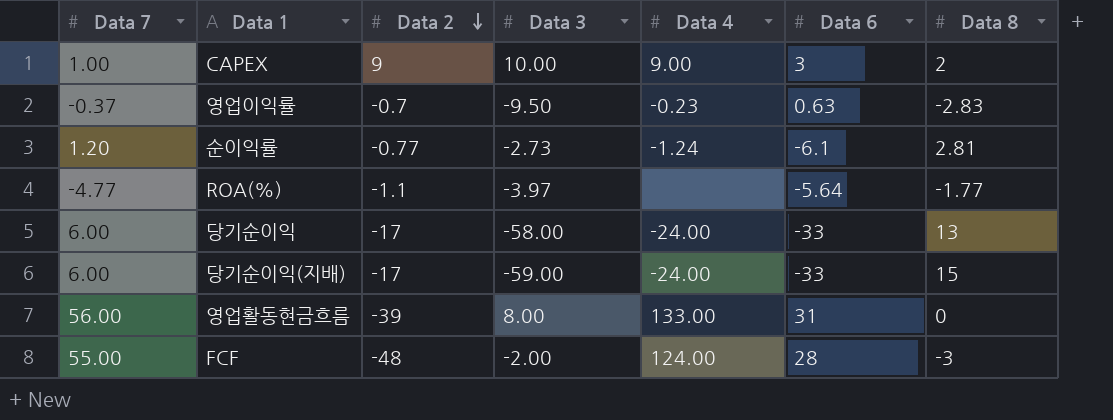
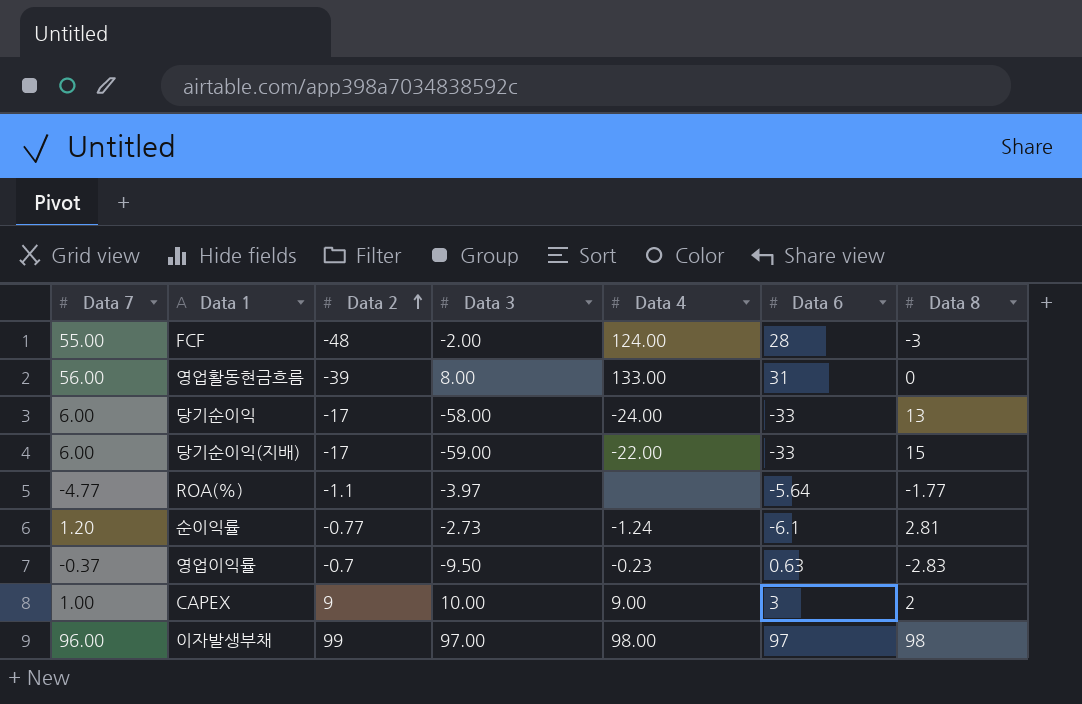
row order: Data 2 descending -> Data 2 ascending
당기순이익(지배) | Data 4: -24.00 -> -22.00
row 이자발생부채: none -> 96.00 | 99 | 97.00 | 98.00 | 97 | 98

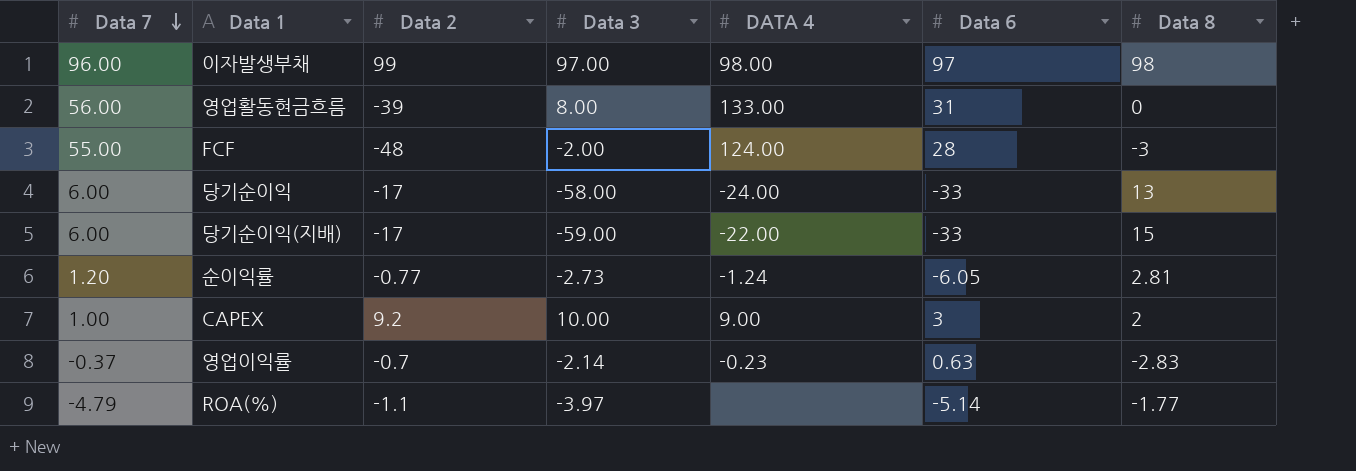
row order: Data 2 ascending -> Data 7 descending
column name: Data 4 -> DATA 4
순이익률 | Data 6: -6.1 -> -6.05
CAPEX | Data 2: 9 -> 9.2
영업이익률 | Data 3: -9.50 -> -2.14
ROA(%) | Data 7: -4.77 -> -4.79
ROA(%) | Data 6: -5.64 -> -5.14

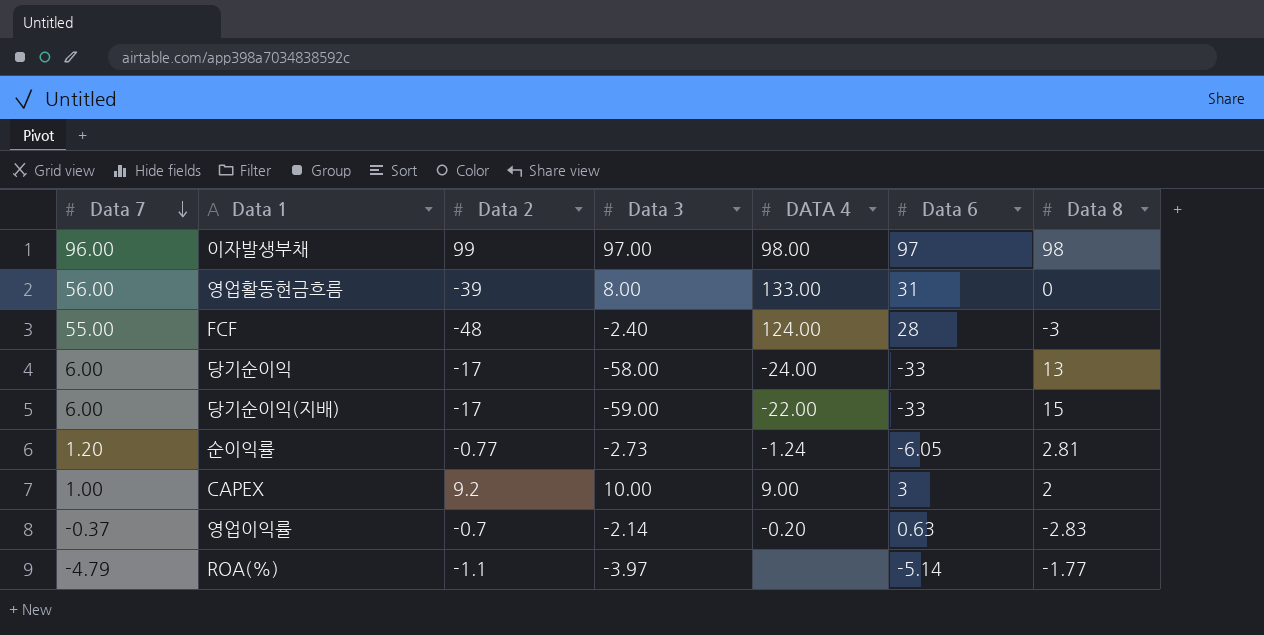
FCF | Data 3: -2.00 -> -2.40
영업이익률 | DATA 4: -0.23 -> -0.20

